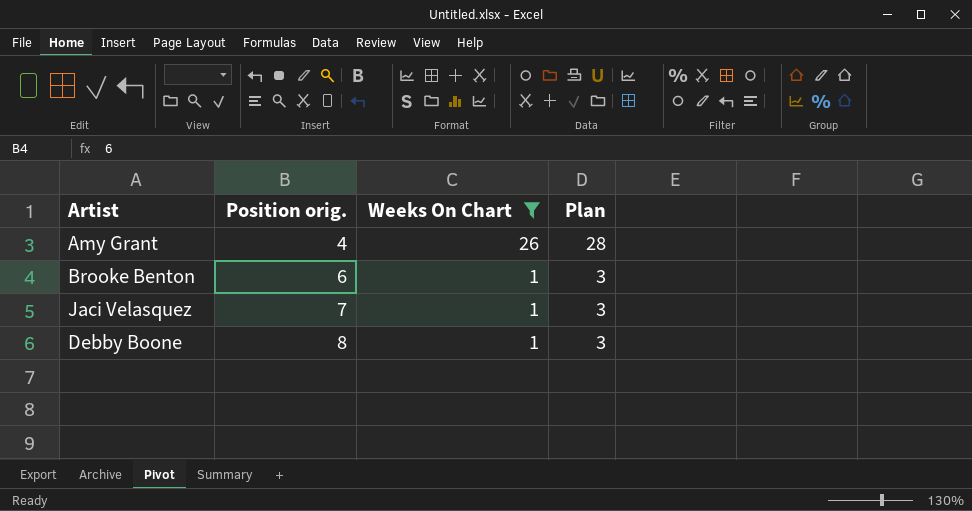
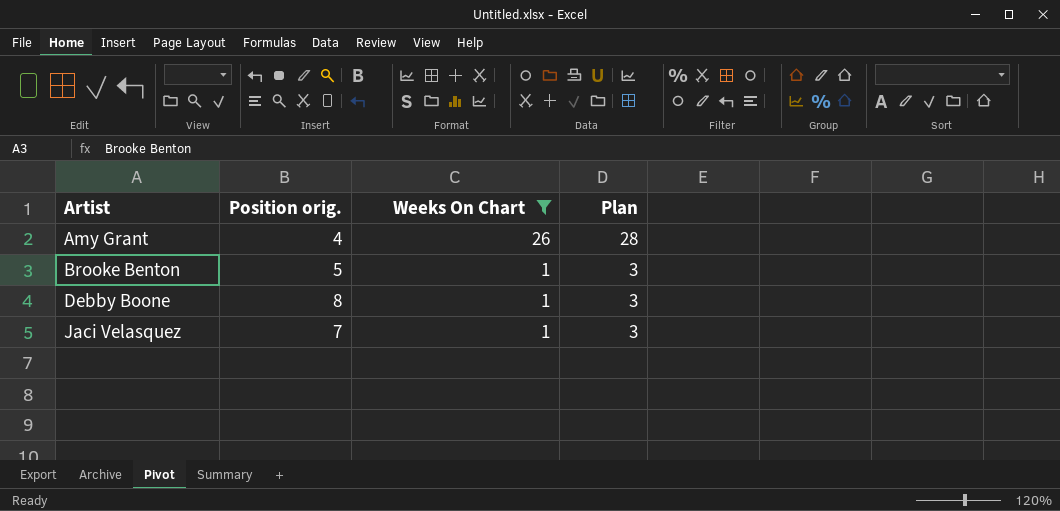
row order: Position orig. ascending -> Artist ascending
Brooke Benton | Position orig.: 6 -> 5

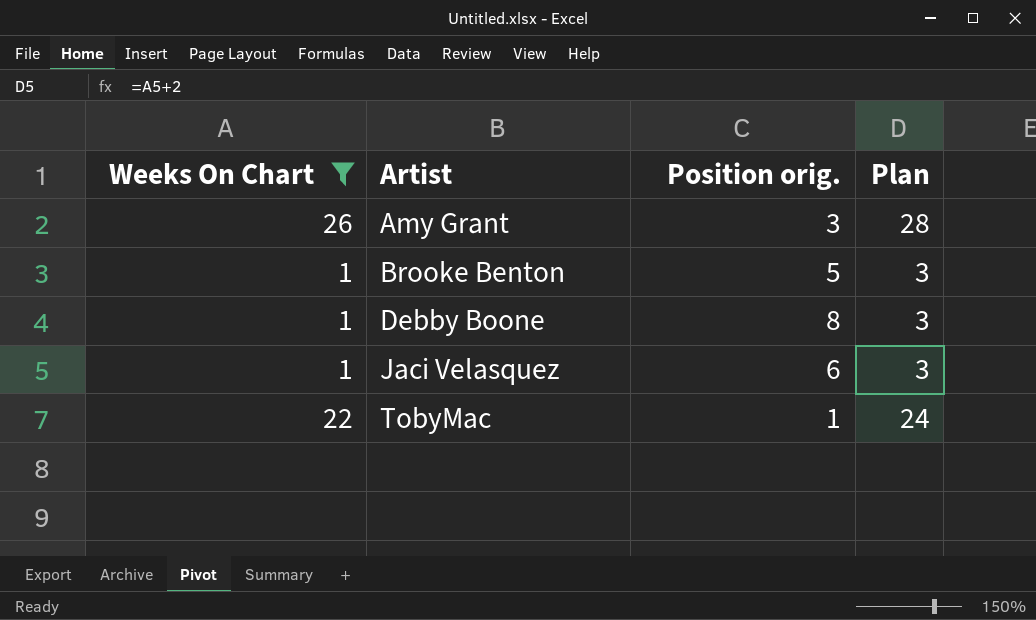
column Weeks On Chart | position: 3 -> 1
Amy Grant | Position orig.: 4 -> 3
Jaci Velasquez | Position orig.: 7 -> 6
row TobyMac: none -> 22 | 1 | 24

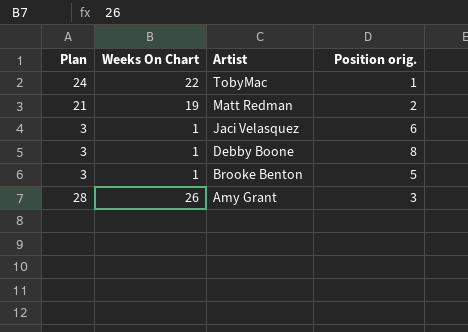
filter: Weeks On Chart != 19 -> none
row order: Artist ascending -> Artist descending
column Plan | position: 4 -> 1

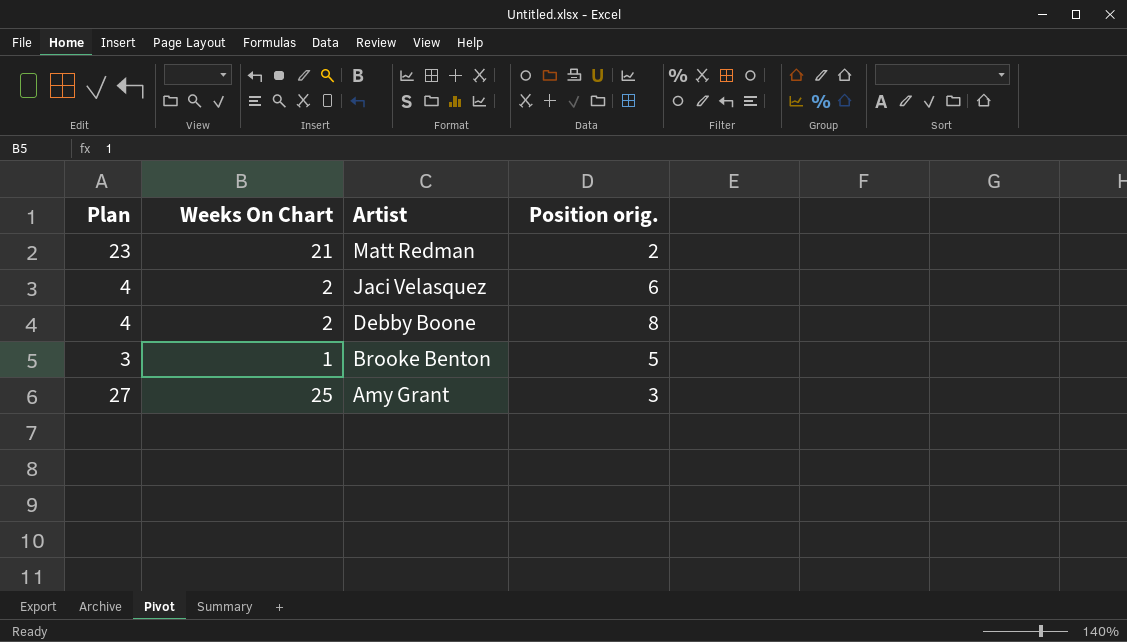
row TobyMac: 24 | 22 | 1 -> none
Matt Redman | Plan: 21 -> 23
Matt Redman | Weeks On Chart: 19 -> 21
Jaci Velasquez | Plan: 3 -> 4
Jaci Velasquez | Weeks On Chart: 1 -> 2
Debby Boone | Plan: 3 -> 4
Debby Boone | Weeks On Chart: 1 -> 2
Amy Grant | Plan: 28 -> 27
Amy Grant | Weeks On Chart: 26 -> 25

